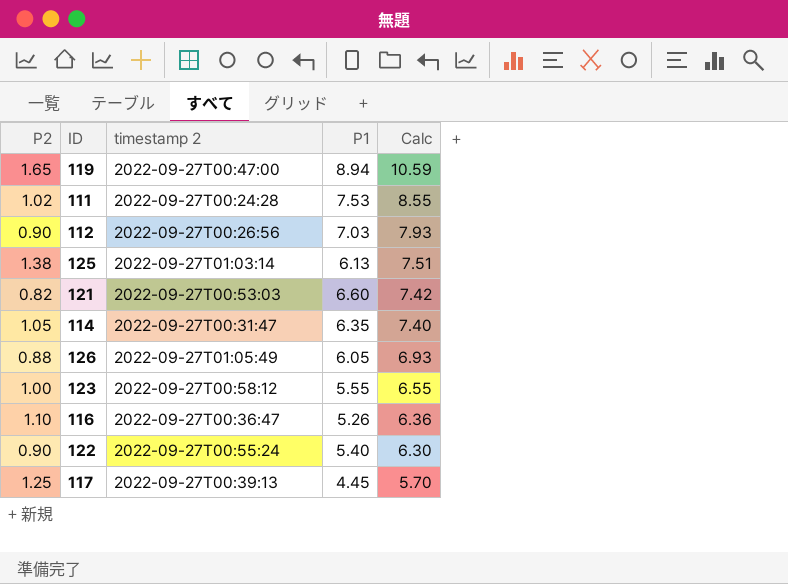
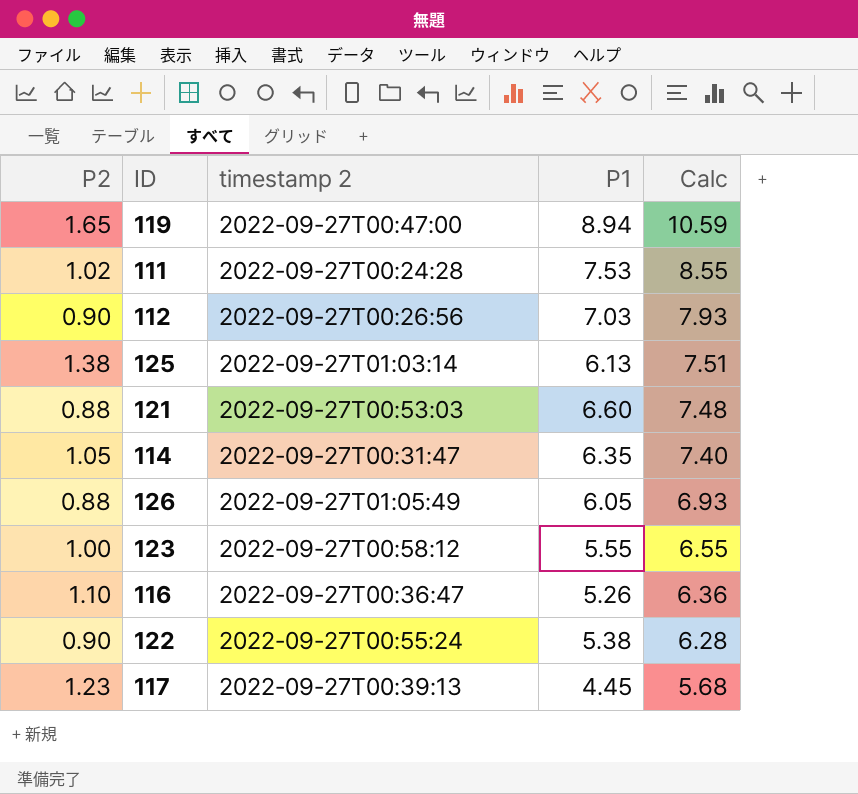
121 | P2: 0.82 -> 0.88
121 | Calc: 7.42 -> 7.48
122 | P1: 5.40 -> 5.38
122 | Calc: 6.30 -> 6.28
117 | P2: 1.25 -> 1.23
117 | Calc: 5.70 -> 5.68

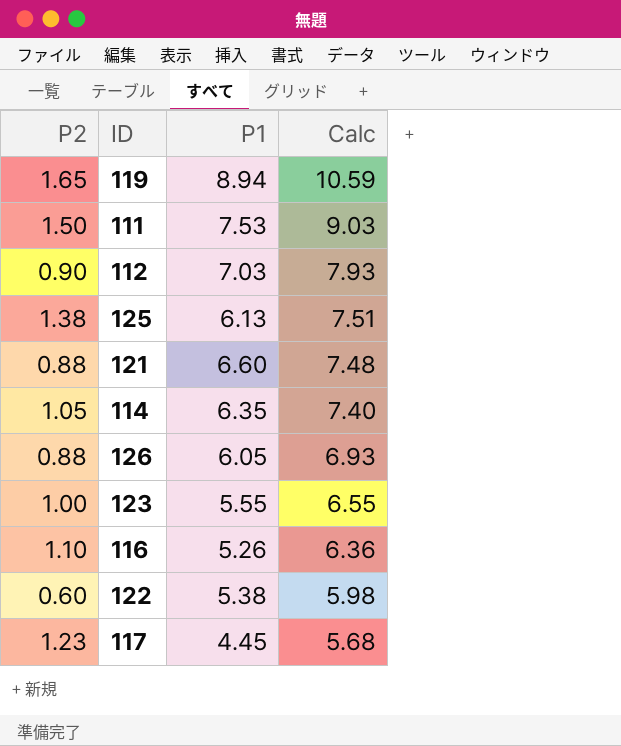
column timestamp 2 | position: 3 -> none
111 | P2: 1.02 -> 1.50
111 | Calc: 8.55 -> 9.03
122 | P2: 0.90 -> 0.60
122 | Calc: 6.28 -> 5.98

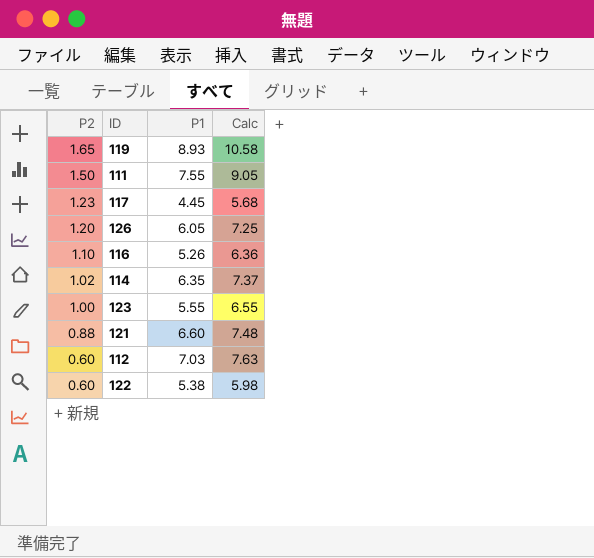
row order: Calc descending -> P2 descending
row 125: 1.38 | 6.13 | 7.51 -> none
119 | P1: 8.94 -> 8.93
119 | Calc: 10.59 -> 10.58
111 | P1: 7.53 -> 7.55
111 | Calc: 9.03 -> 9.05
126 | P2: 0.88 -> 1.20
126 | Calc: 6.93 -> 7.25
114 | P2: 1.05 -> 1.02
114 | Calc: 7.40 -> 7.37
112 | P2: 0.90 -> 0.60
112 | Calc: 7.93 -> 7.63

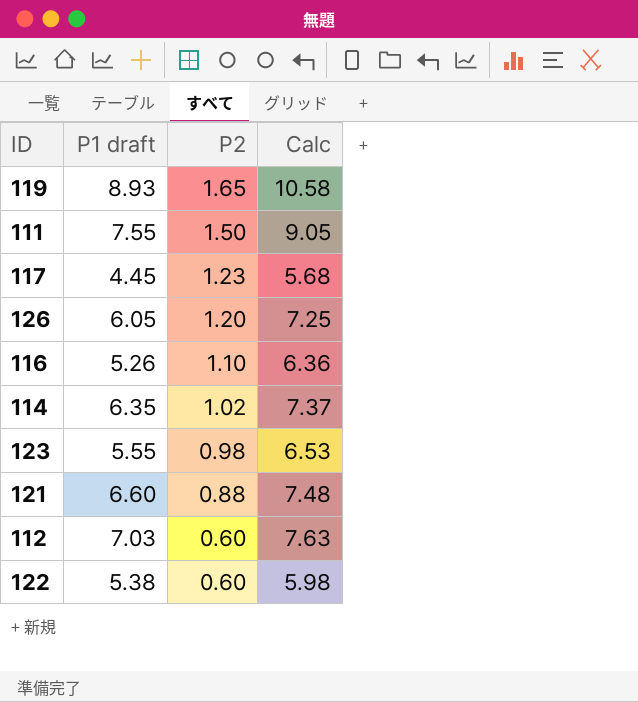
column name: P1 -> P1 draft
column P2 | position: 1 -> 3
123 | P2: 1.00 -> 0.98
123 | Calc: 6.55 -> 6.53

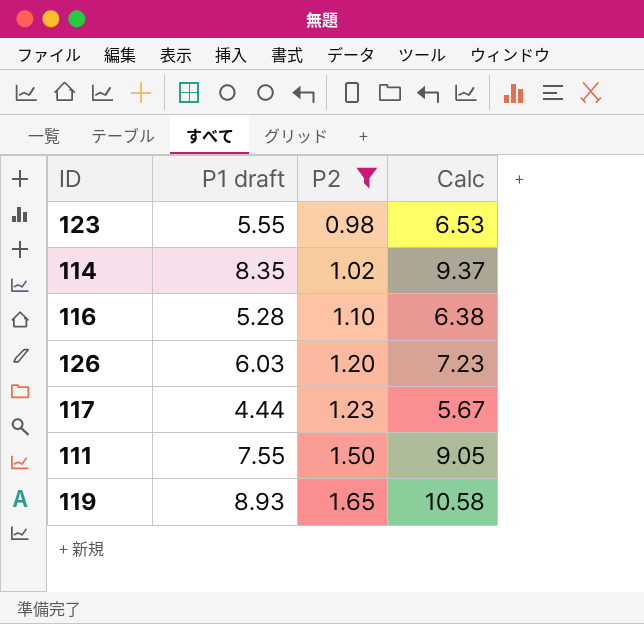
filter: none -> P2 >= 0.98
row order: P2 descending -> P2 ascending
114 | P1 draft: 6.35 -> 8.35
114 | Calc: 7.37 -> 9.37
116 | P1 draft: 5.26 -> 5.28
116 | Calc: 6.36 -> 6.38
126 | P1 draft: 6.05 -> 6.03
126 | Calc: 7.25 -> 7.23
117 | P1 draft: 4.45 -> 4.44
117 | Calc: 5.68 -> 5.67

